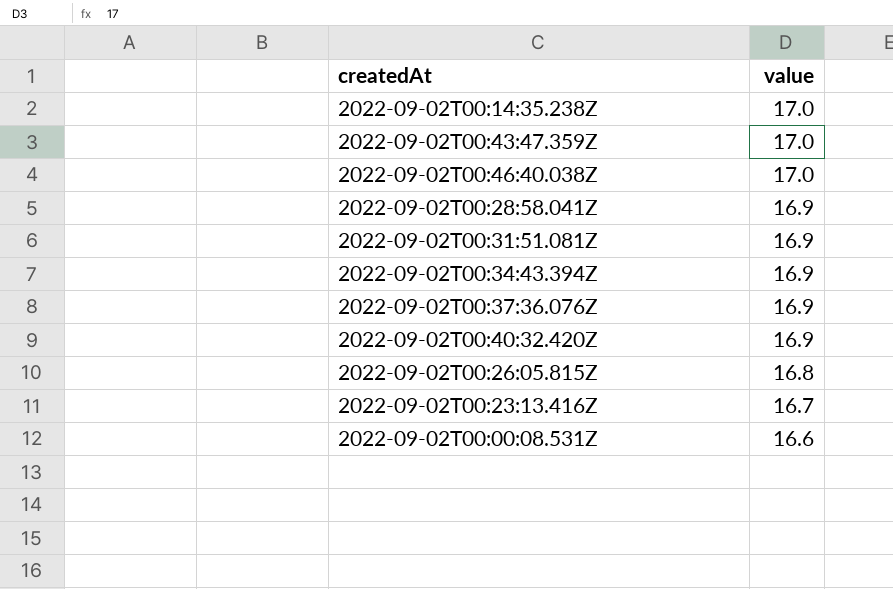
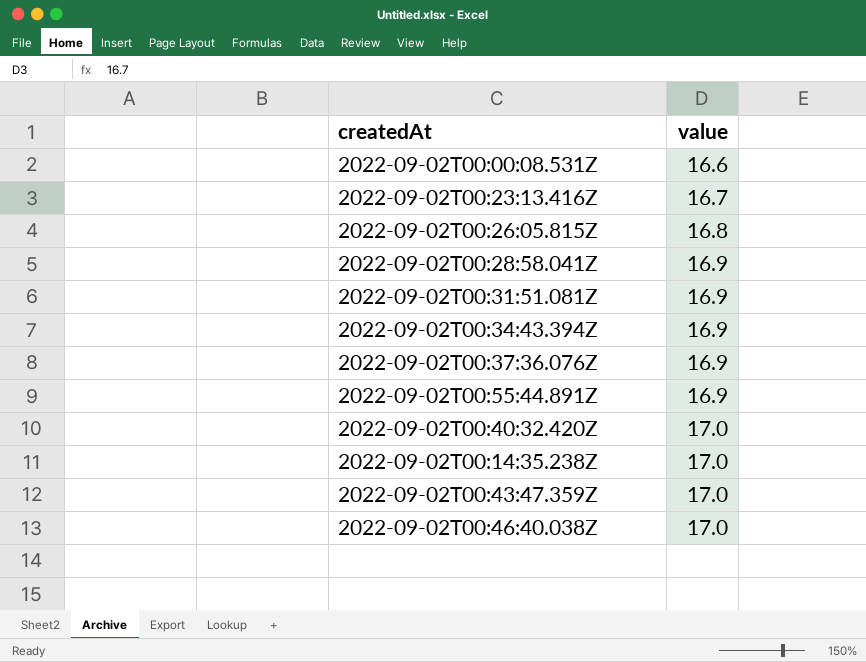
row order: value descending -> value ascending
row 2022-09-02T00:55:44.891Z: none -> 16.9
2022-09-02T00:40:32.420Z | value: 16.9 -> 17.0

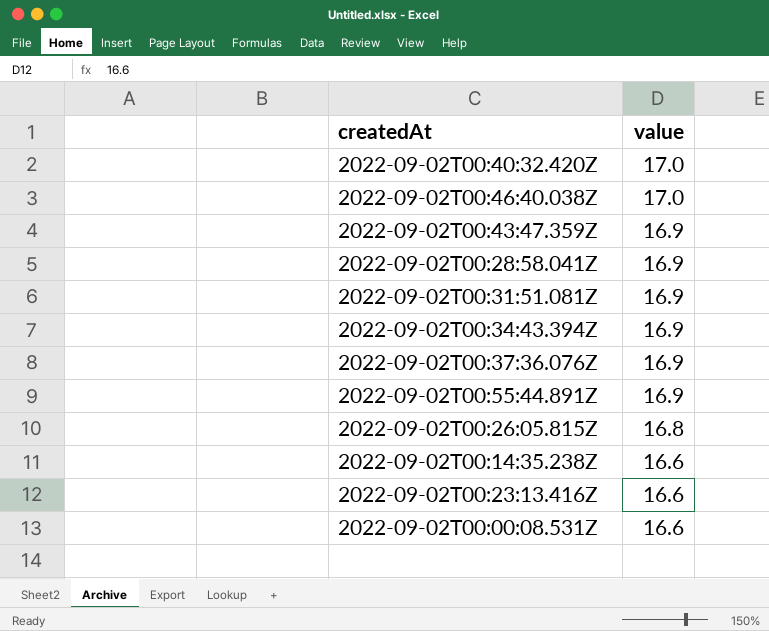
row order: value ascending -> value descending
2022-09-02T00:43:47.359Z | value: 17.0 -> 16.9
2022-09-02T00:14:35.238Z | value: 17.0 -> 16.6
2022-09-02T00:23:13.416Z | value: 16.7 -> 16.6

